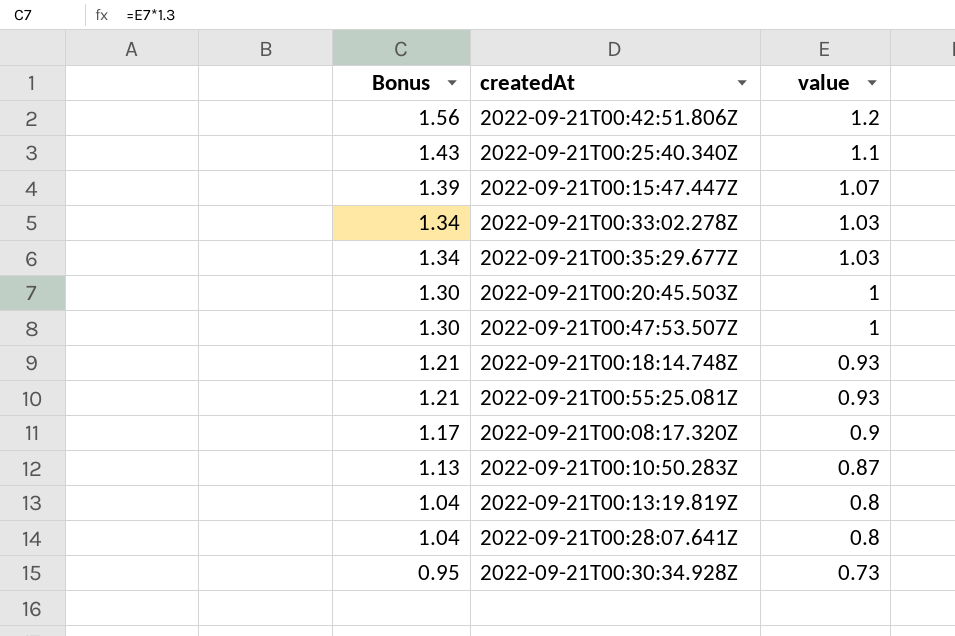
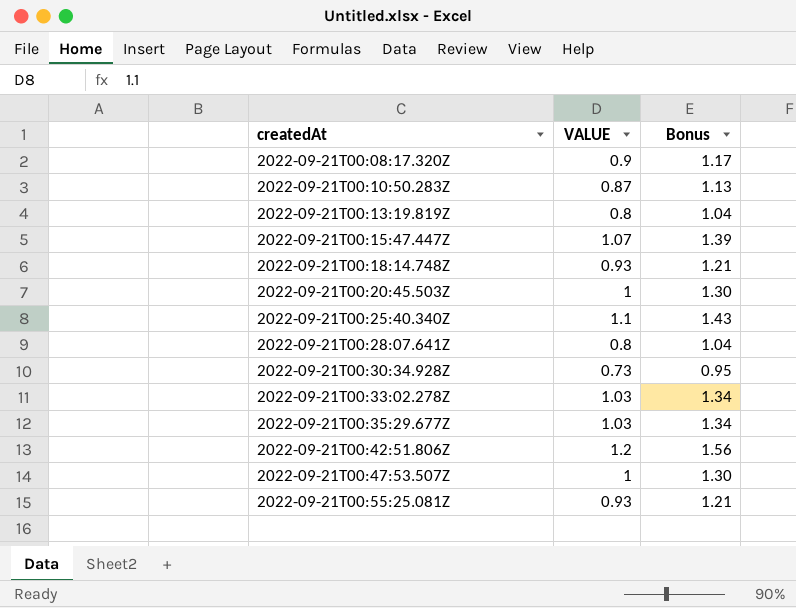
row order: Bonus descending -> createdAt ascending
column name: value -> VALUE
column Bonus | position: 1 -> 3

